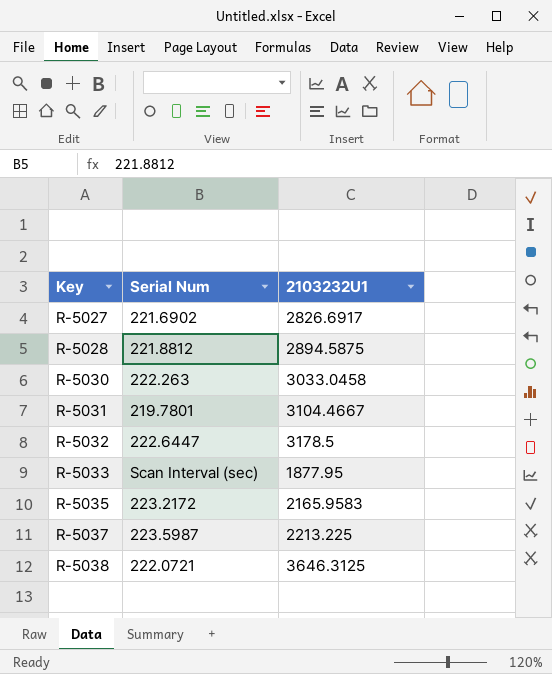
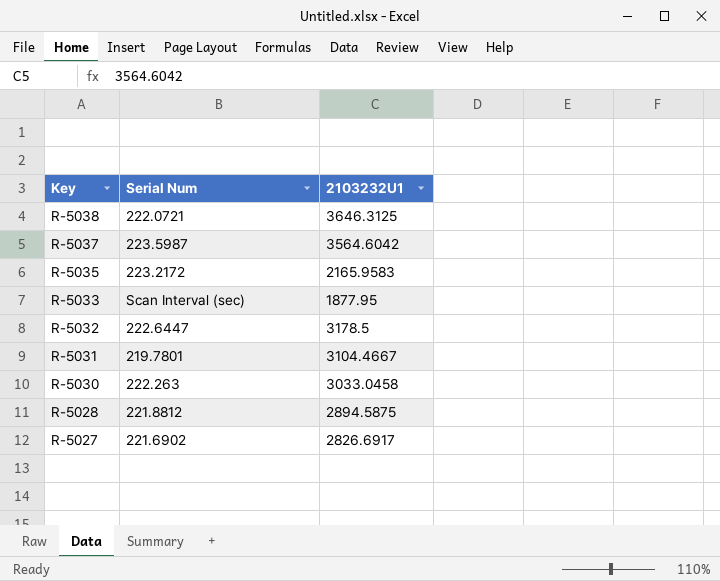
row order: Key ascending -> Key descending
R-5037 | 2103232U1: 2213.225 -> 3564.6042

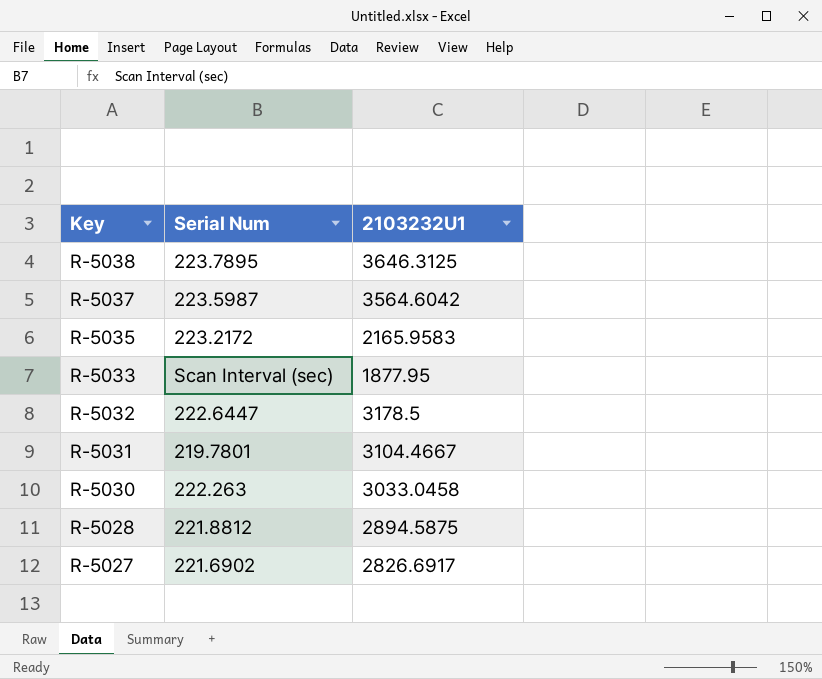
R-5038 | Serial Num: 222.0721 -> 223.7895

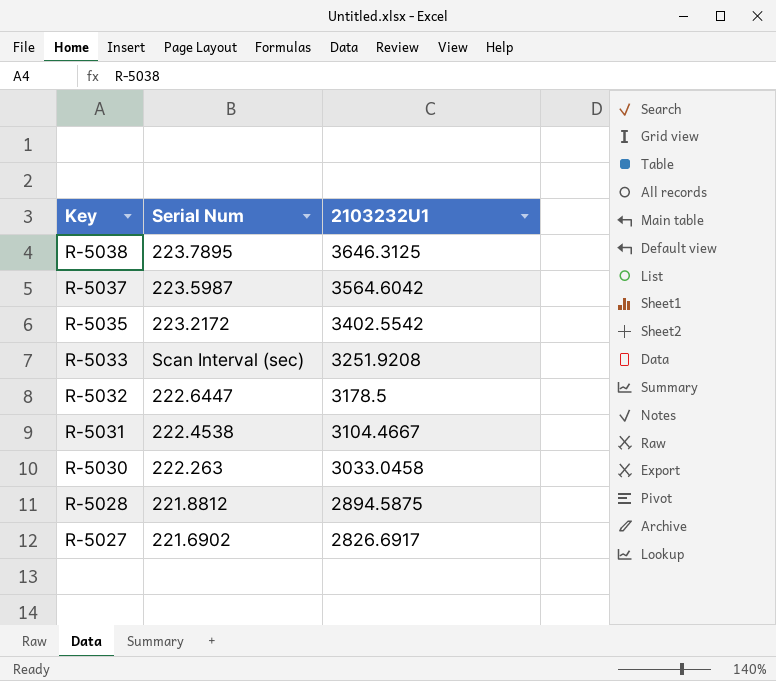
R-5035 | 2103232U1: 2165.9583 -> 3402.5542
R-5033 | 2103232U1: 1877.95 -> 3251.9208
R-5031 | Serial Num: 219.7801 -> 222.4538

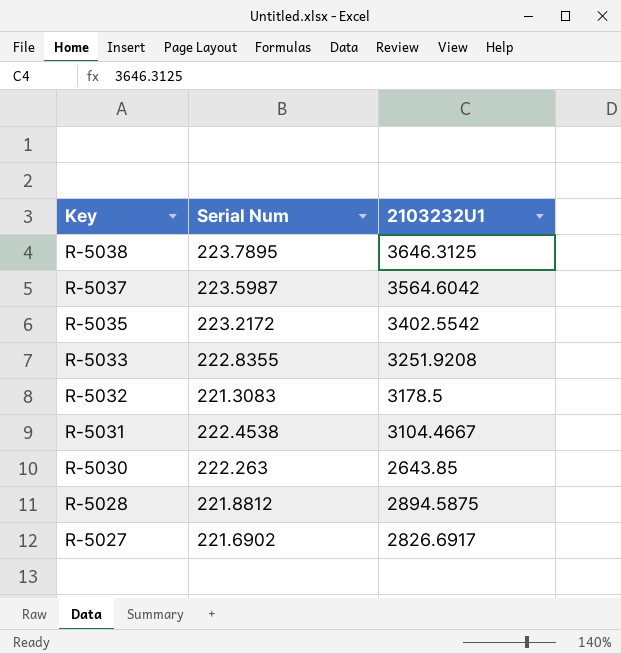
R-5033 | Serial Num: Scan Interval (sec) -> 222.8355
R-5032 | Serial Num: 222.6447 -> 221.3083
R-5030 | 2103232U1: 3033.0458 -> 2643.85

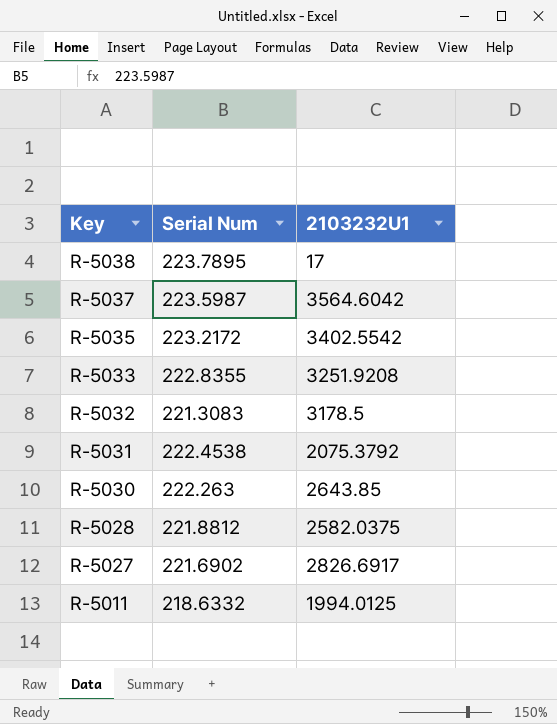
R-5038 | 2103232U1: 3646.3125 -> 17
R-5031 | 2103232U1: 3104.4667 -> 2075.3792
R-5028 | 2103232U1: 2894.5875 -> 2582.0375
row R-5011: none -> 218.6332 | 1994.0125

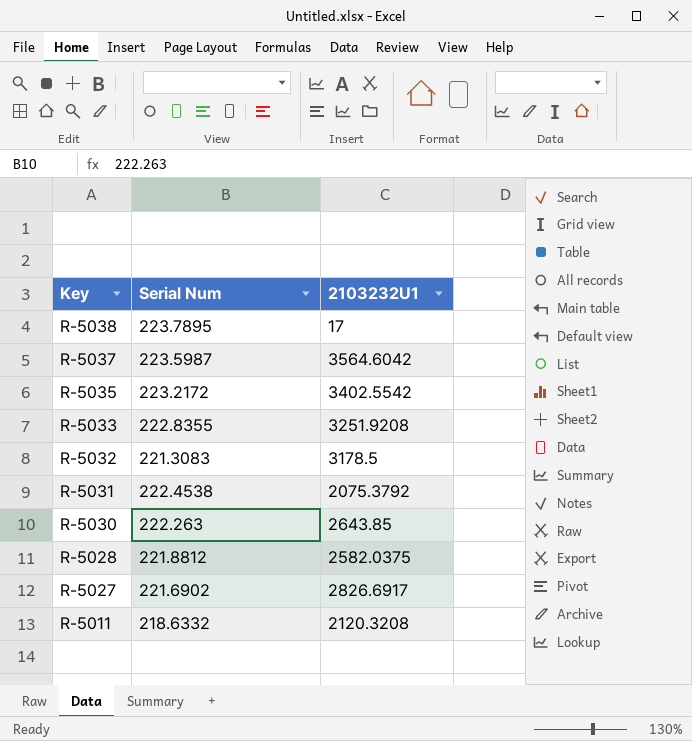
R-5011 | 2103232U1: 1994.0125 -> 2120.3208

